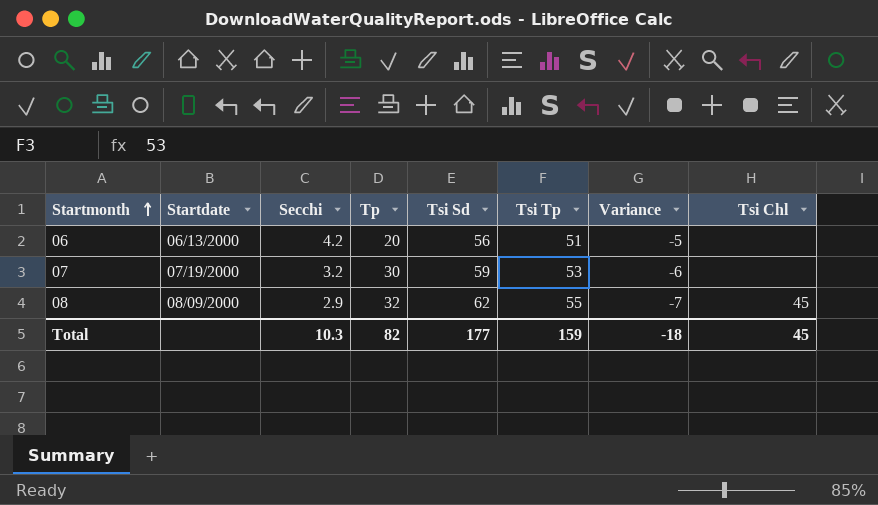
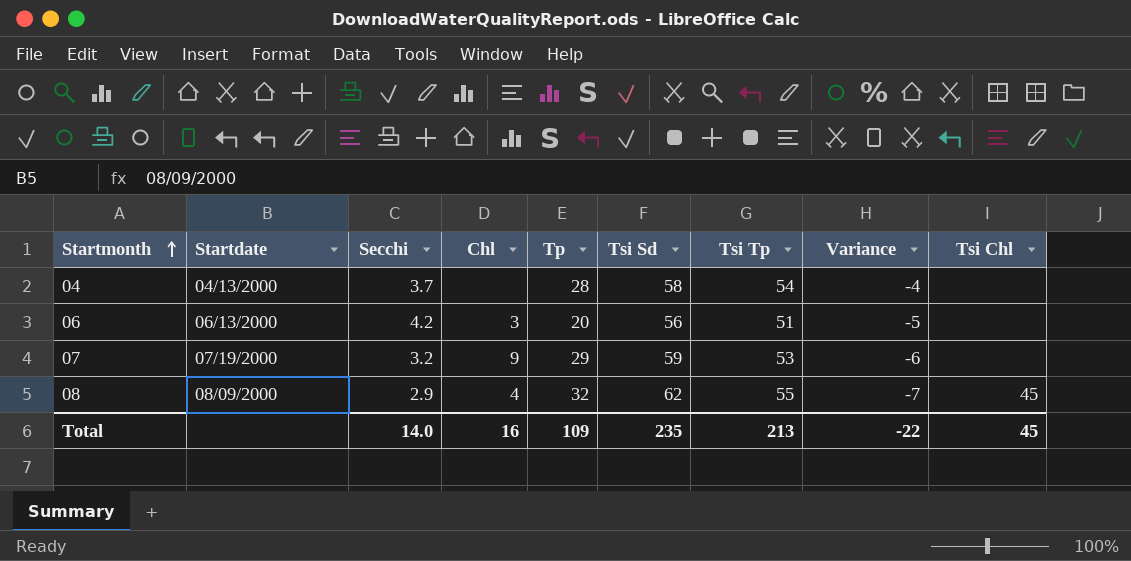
column Chl | position: none -> 4
row 04: none -> 04/13/2000 | 3.7 | none | 28 | 58 | 54 | -4 | none
07 | Tp: 30 -> 29
Total | Secchi: 10.3 -> 14.0
Total | Tp: 82 -> 109
Total | Tsi Sd: 177 -> 235
Total | Tsi Tp: 159 -> 213
Total | Variance: -18 -> -22

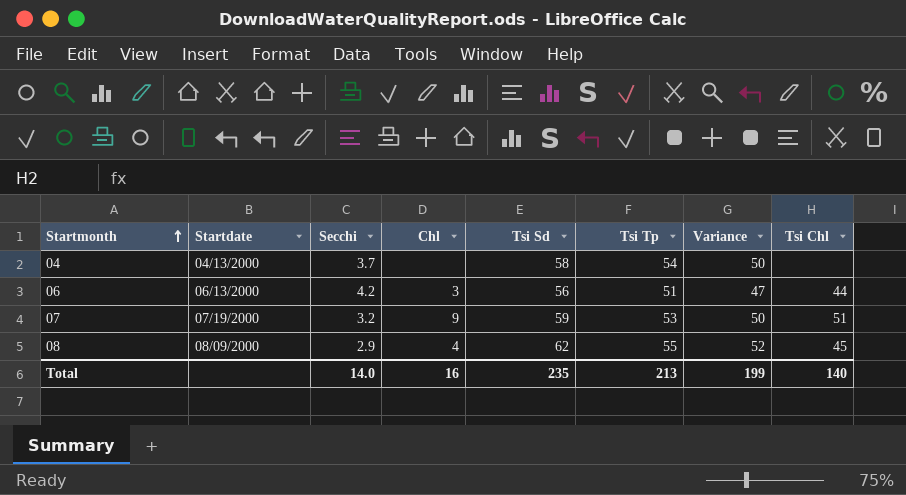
column Tp | position: 5 -> none
column Variance | formula: [Tsi Tp] - [Tsi Sd] -> [Tsi Tp] - [Secchi]
06 | Tsi Chl: none -> 44
07 | Tsi Chl: none -> 51
Total | Variance: -22 -> 199
Total | Tsi Chl: 45 -> 140

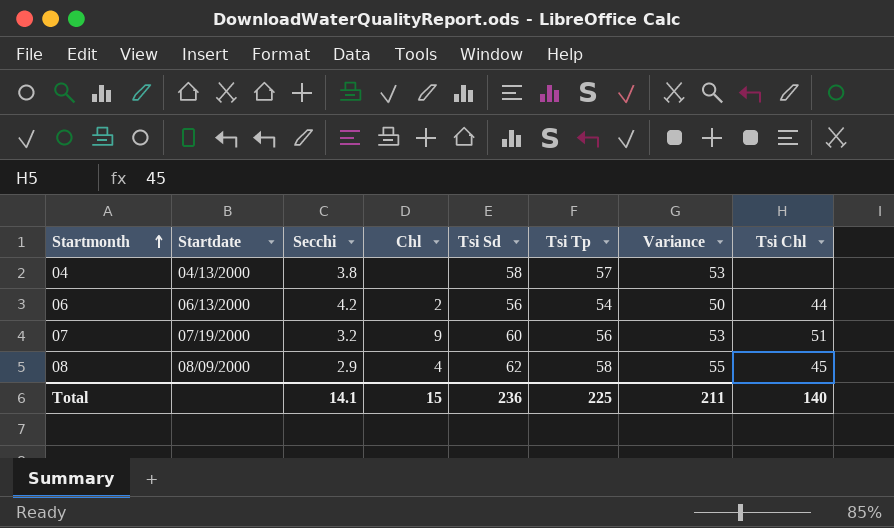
04 | Secchi: 3.7 -> 3.8
04 | Tsi Tp: 54 -> 57
04 | Variance: 50 -> 53
06 | Chl: 3 -> 2
06 | Tsi Tp: 51 -> 54
06 | Variance: 47 -> 50
07 | Tsi Sd: 59 -> 60
07 | Tsi Tp: 53 -> 56
07 | Variance: 50 -> 53
08 | Tsi Tp: 55 -> 58
08 | Variance: 52 -> 55
Total | Secchi: 14.0 -> 14.1
Total | Chl: 16 -> 15
Total | Tsi Sd: 235 -> 236
Total | Tsi Tp: 213 -> 225
Total | Variance: 199 -> 211

